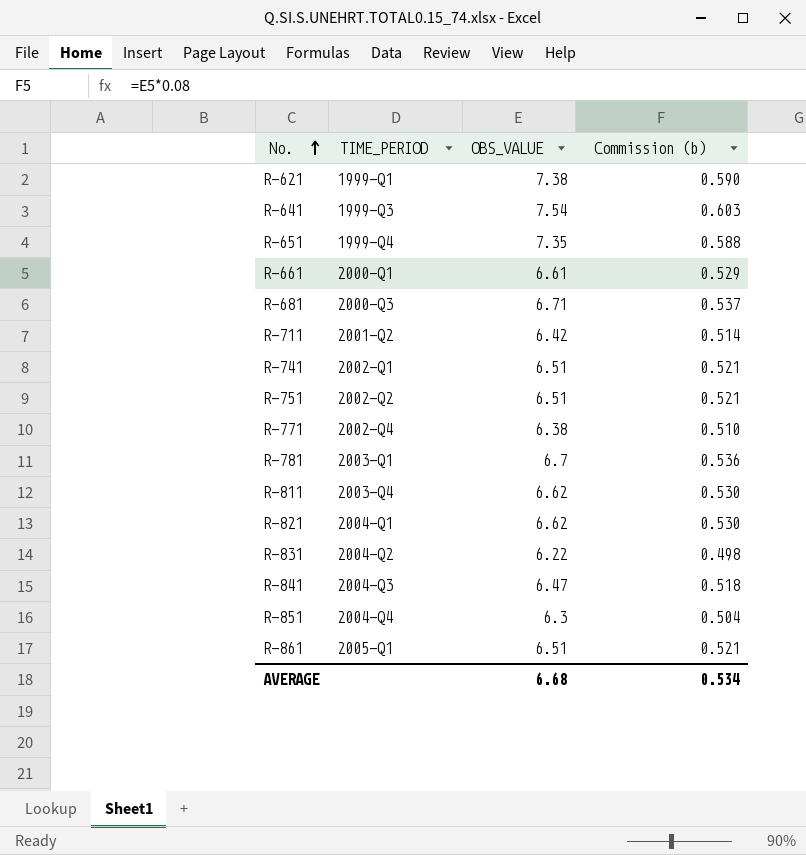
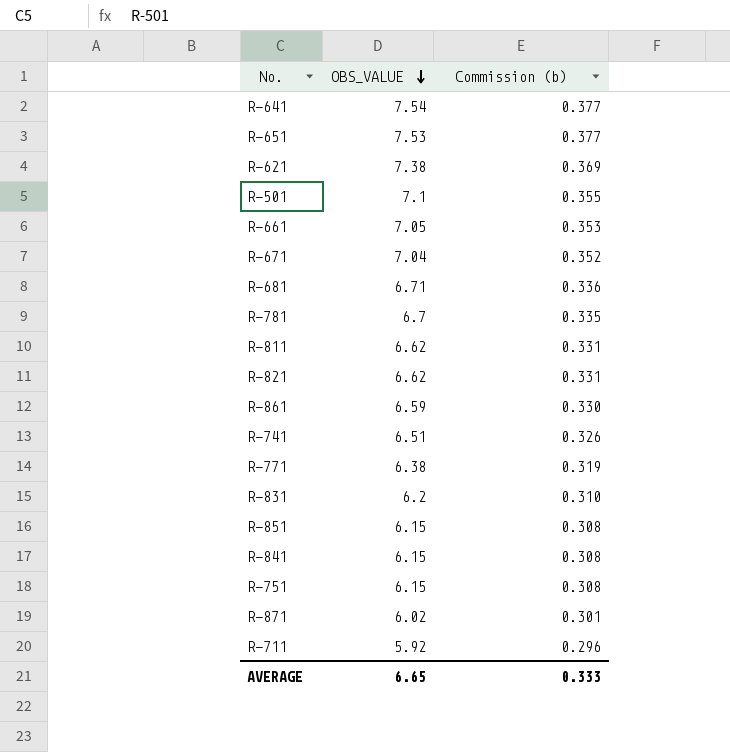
row order: No. ascending -> OBS_VALUE descending
column TIME_PERIOD | position: 2 -> none
column Commission (b) | formula: [OBS_VALUE] * 0.08 -> [OBS_VALUE] * 0.05
R-651 | OBS_VALUE: 7.35 -> 7.53
row R-501: none -> 7.1 | 0.355
R-661 | OBS_VALUE: 6.61 -> 7.05
row R-671: none -> 7.04 | 0.352
R-861 | OBS_VALUE: 6.51 -> 6.59
R-831 | OBS_VALUE: 6.22 -> 6.2
R-851 | OBS_VALUE: 6.3 -> 6.15
R-841 | OBS_VALUE: 6.47 -> 6.15
R-751 | OBS_VALUE: 6.51 -> 6.15
row R-871: none -> 6.02 | 0.301
R-711 | OBS_VALUE: 6.42 -> 5.92
AVERAGE | OBS_VALUE: 6.68 -> 6.65
AVERAGE | Commission (b): 0.534 -> 0.333

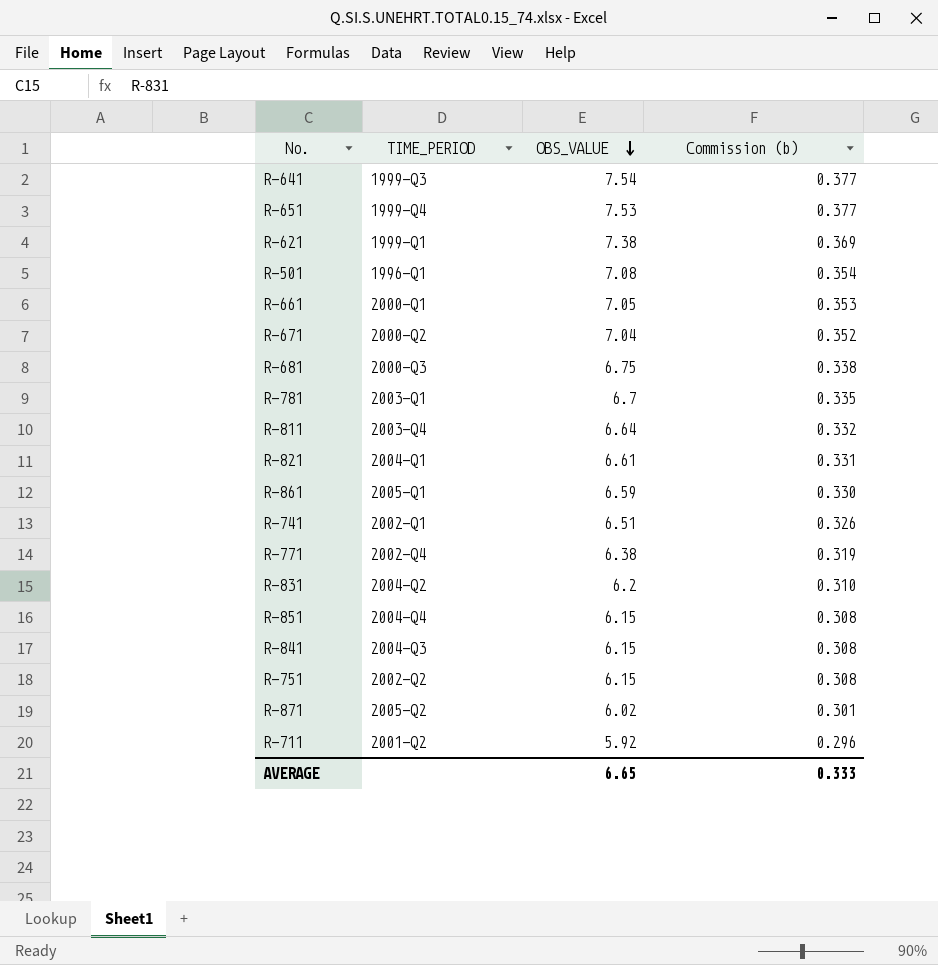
column TIME_PERIOD | position: none -> 2
R-501 | OBS_VALUE: 7.1 -> 7.08
R-501 | Commission (b): 0.355 -> 0.354
R-681 | OBS_VALUE: 6.71 -> 6.75
R-681 | Commission (b): 0.336 -> 0.338
R-811 | OBS_VALUE: 6.62 -> 6.64
R-811 | Commission (b): 0.331 -> 0.332
R-821 | OBS_VALUE: 6.62 -> 6.61

